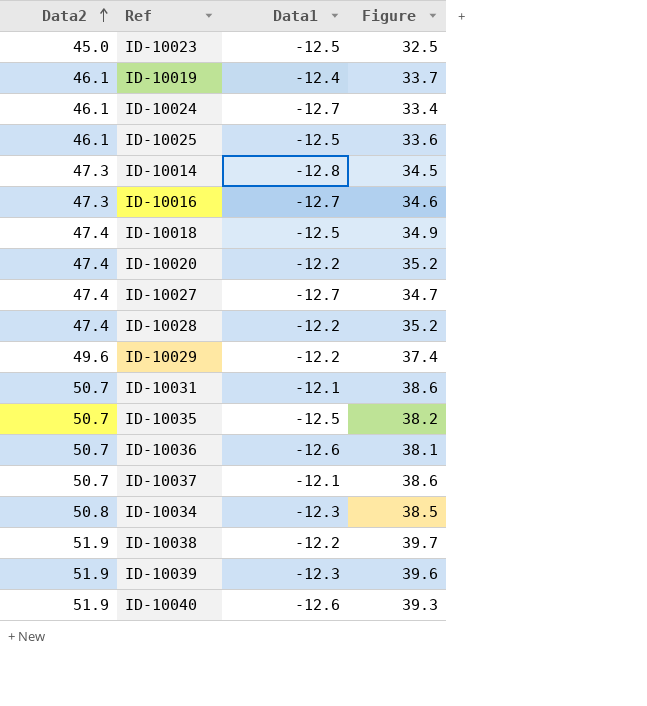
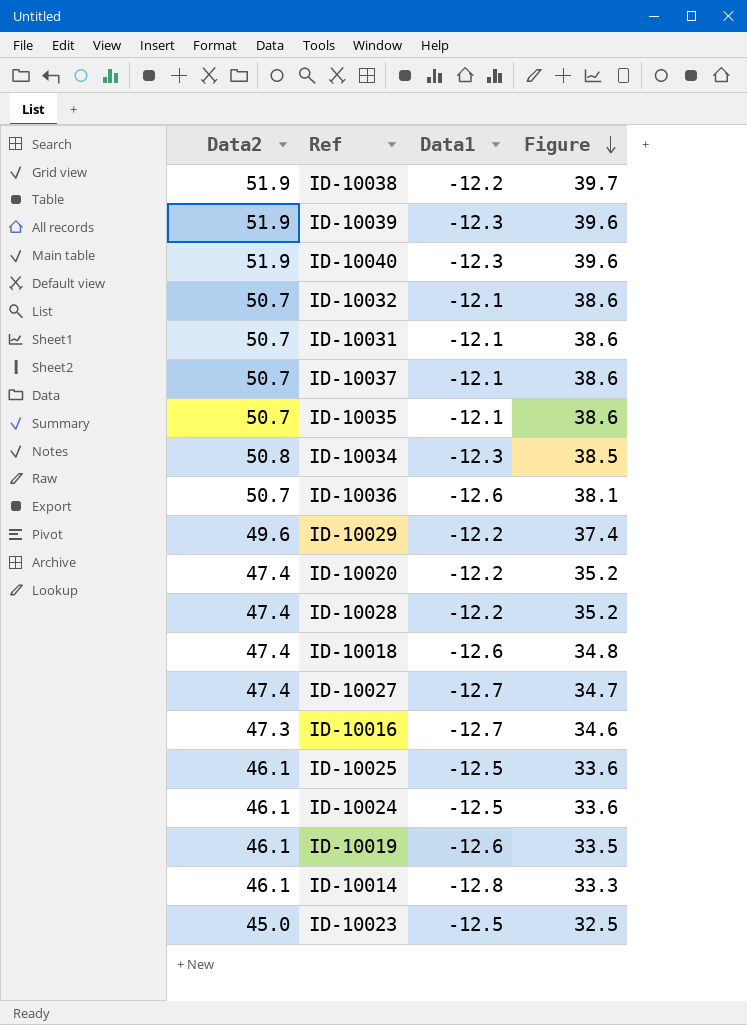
row order: Data2 ascending -> Figure descending
ID-10040 | Data1: -12.6 -> -12.3
ID-10040 | Figure: 39.3 -> 39.6
row ID-10032: none -> 50.7 | -12.1 | 38.6
ID-10035 | Data1: -12.5 -> -12.1
ID-10035 | Figure: 38.2 -> 38.6
ID-10018 | Data1: -12.5 -> -12.6
ID-10018 | Figure: 34.9 -> 34.8
ID-10024 | Data1: -12.7 -> -12.5
ID-10024 | Figure: 33.4 -> 33.6
ID-10019 | Data1: -12.4 -> -12.6
ID-10019 | Figure: 33.7 -> 33.5
ID-10014 | Data2: 47.3 -> 46.1
ID-10014 | Figure: 34.5 -> 33.3

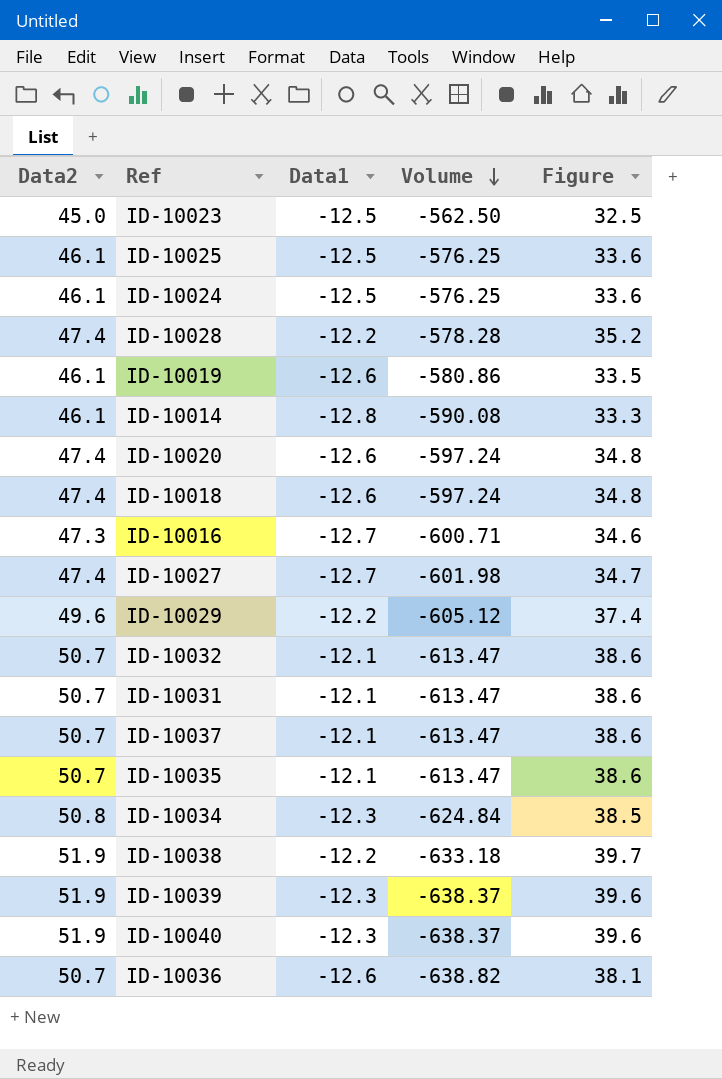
row order: Figure descending -> Volume descending
column Volume | formula: none -> [Data2] * [Data1]
ID-10020 | Data1: -12.2 -> -12.6
ID-10020 | Figure: 35.2 -> 34.8

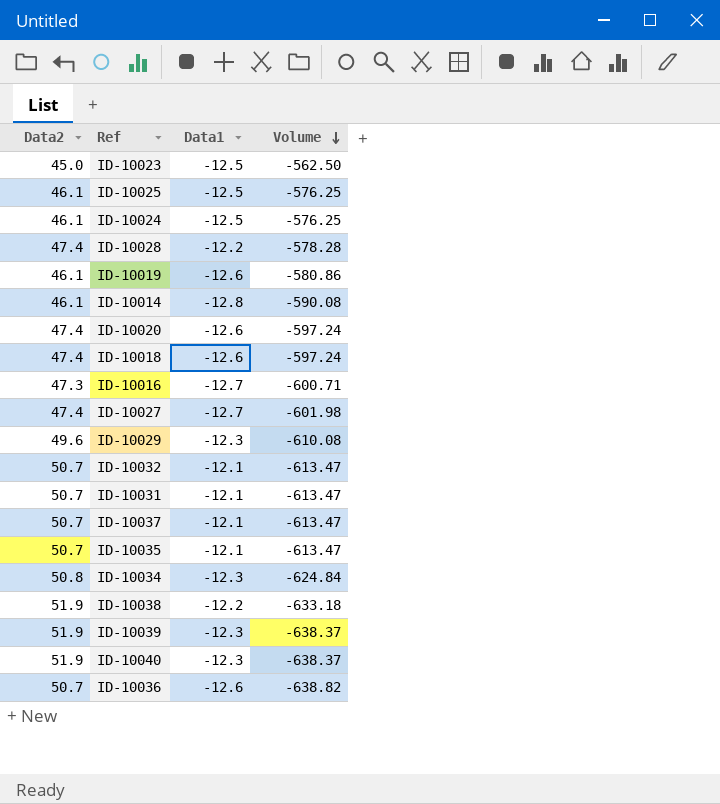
column Figure | formula: [Data2] + [Data1] -> none
ID-10029 | Data1: -12.2 -> -12.3
ID-10029 | Volume: -605.12 -> -610.08

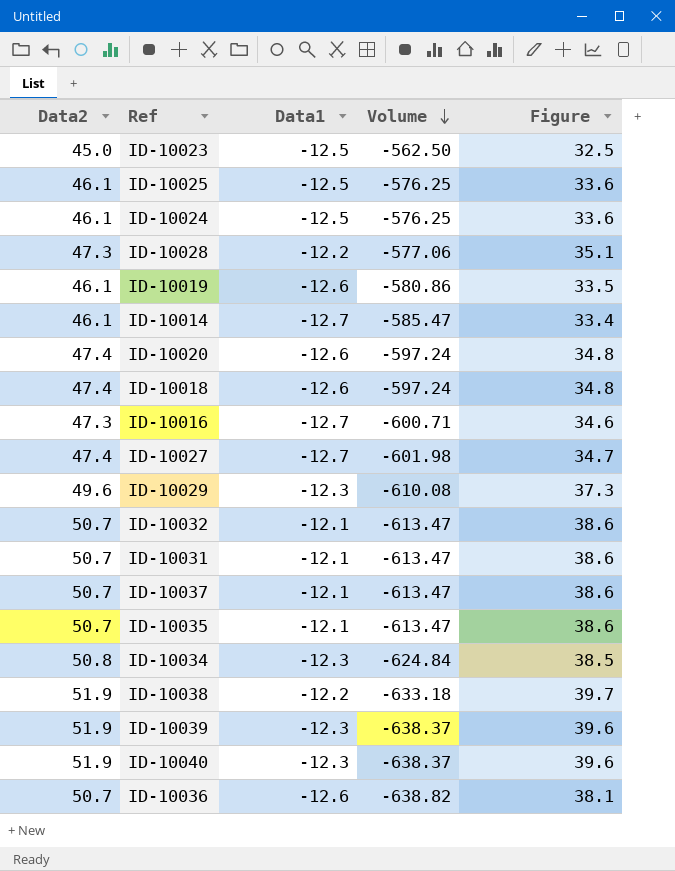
column Figure | formula: none -> [Data2] + [Data1]
ID-10028 | Data2: 47.4 -> 47.3
ID-10028 | Volume: -578.28 -> -577.06
ID-10014 | Data1: -12.8 -> -12.7
ID-10014 | Volume: -590.08 -> -585.47

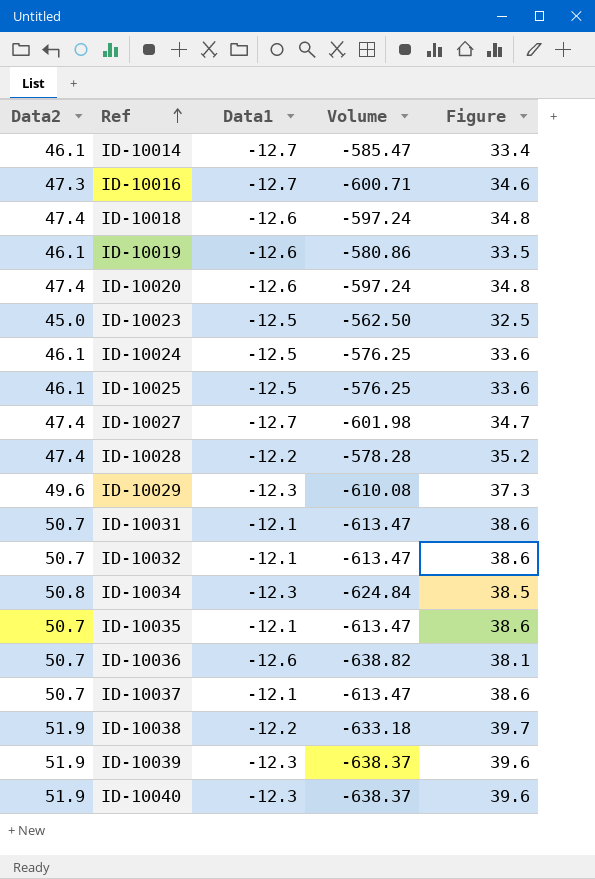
row order: Volume descending -> Ref ascending
ID-10028 | Data2: 47.3 -> 47.4
ID-10028 | Volume: -577.06 -> -578.28
ID-10028 | Figure: 35.1 -> 35.2

